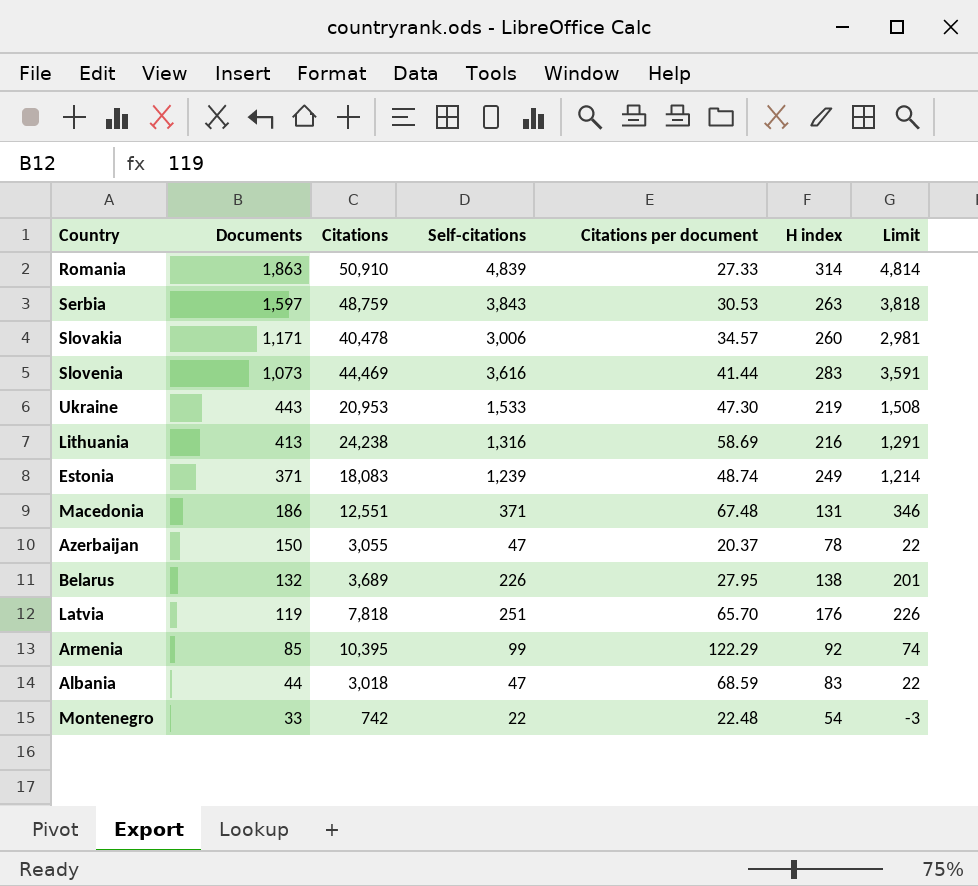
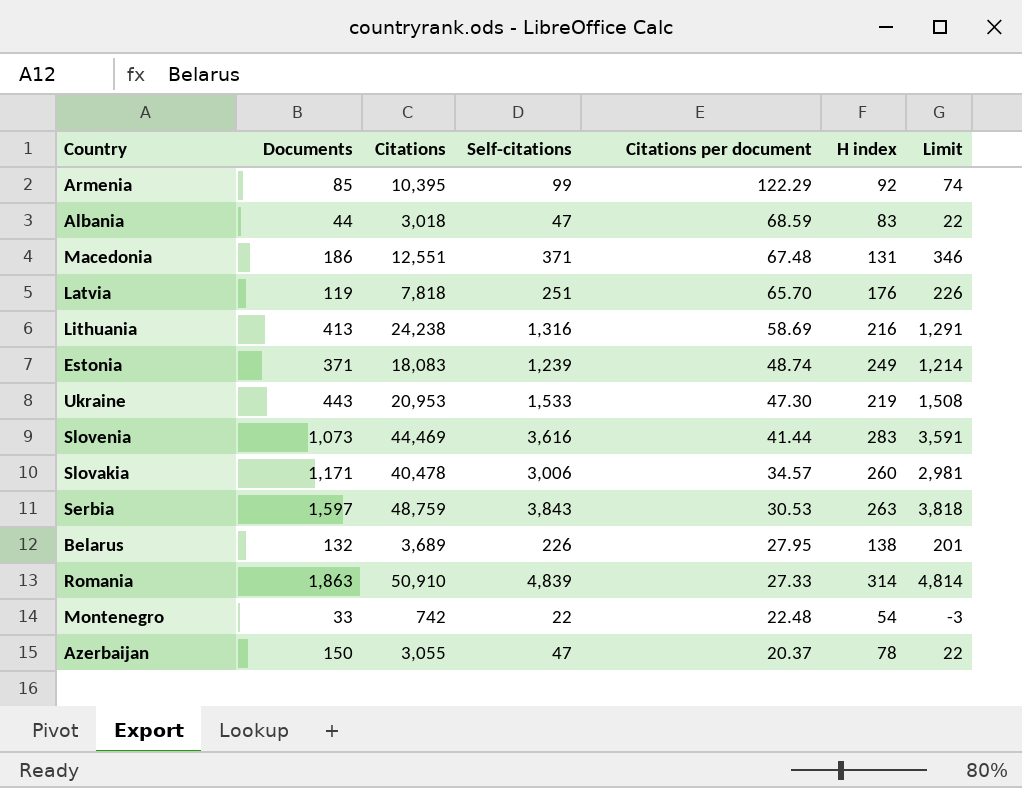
row order: Documents descending -> Citations per document descending

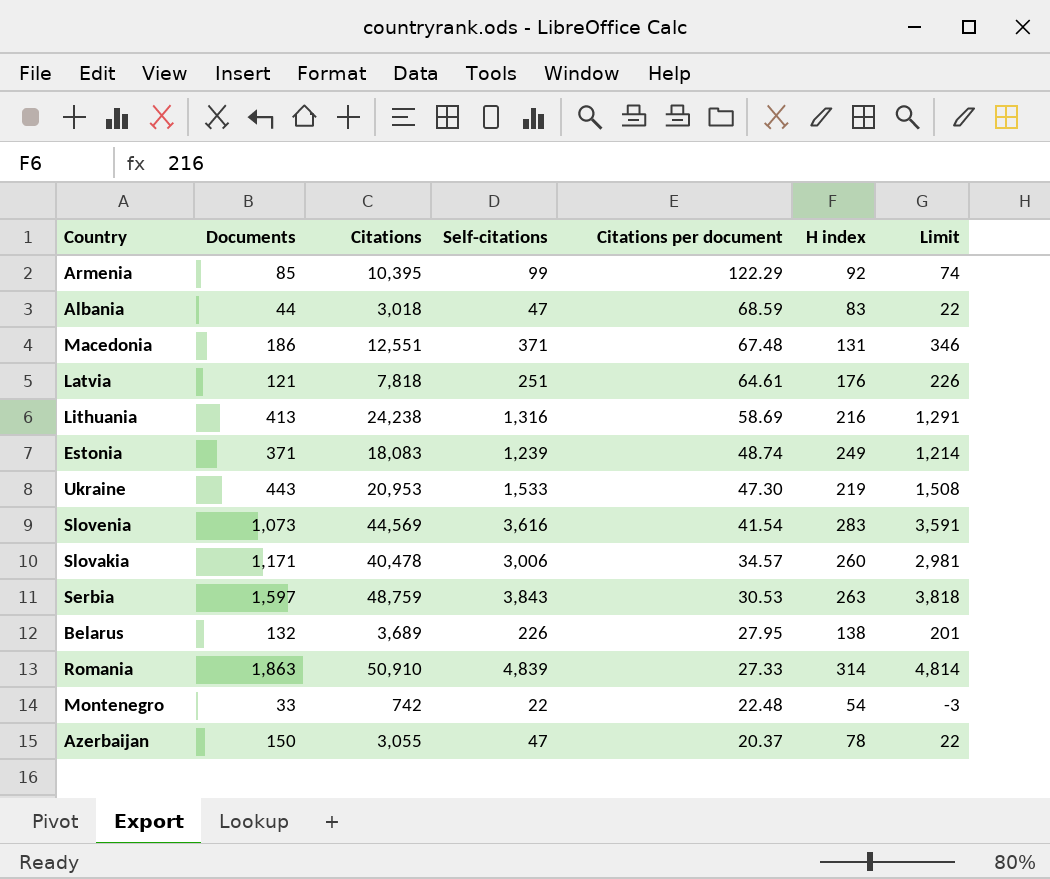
Latvia | Documents: 119 -> 121
Latvia | Citations per document: 65.70 -> 64.61
Slovenia | Citations: 44,469 -> 44,569
Slovenia | Citations per document: 41.44 -> 41.54

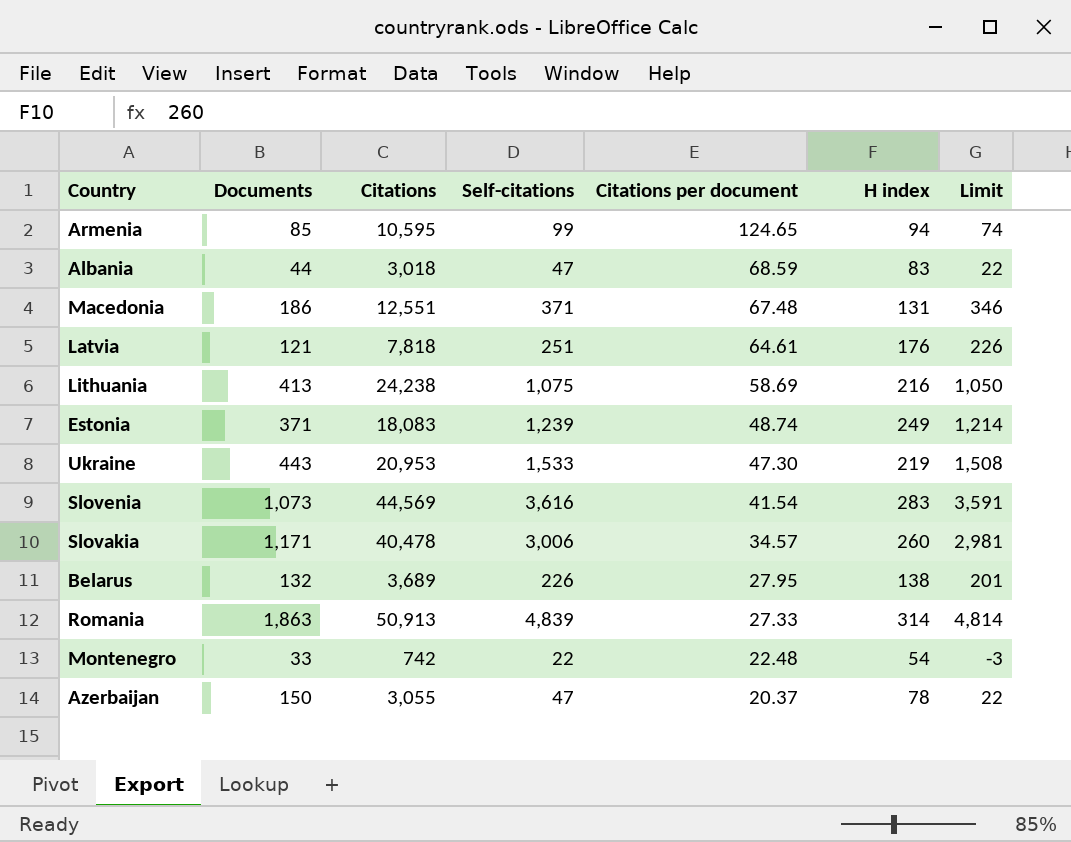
row Serbia: 1,597 | 48,759 | 3,843 | 30.53 | 263 | 3,818 -> none
Armenia | Citations: 10,395 -> 10,595
Armenia | Citations per document: 122.29 -> 124.65
Armenia | H index: 92 -> 94
Lithuania | Self-citations: 1,316 -> 1,075
Lithuania | Limit: 1,291 -> 1,050
Romania | Citations: 50,910 -> 50,913

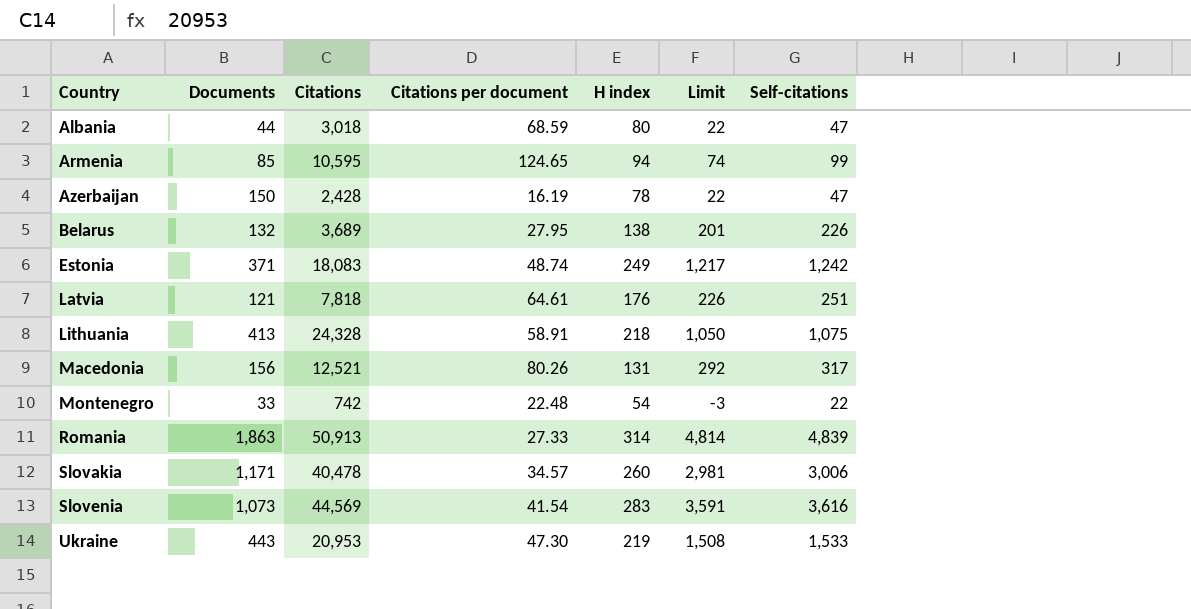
row order: Citations per document descending -> Country ascending
column Self-citations | position: 4 -> 7
Albania | H index: 83 -> 80
Azerbaijan | Citations: 3,055 -> 2,428
Azerbaijan | Citations per document: 20.37 -> 16.19
Estonia | Limit: 1,214 -> 1,217
Estonia | Self-citations: 1,239 -> 1,242
Lithuania | Citations: 24,238 -> 24,328
Lithuania | Citations per document: 58.69 -> 58.91
Lithuania | H index: 216 -> 218
Macedonia | Documents: 186 -> 156
Macedonia | Citations: 12,551 -> 12,521
Macedonia | Citations per document: 67.48 -> 80.26
Macedonia | Limit: 346 -> 292
Macedonia | Self-citations: 371 -> 317

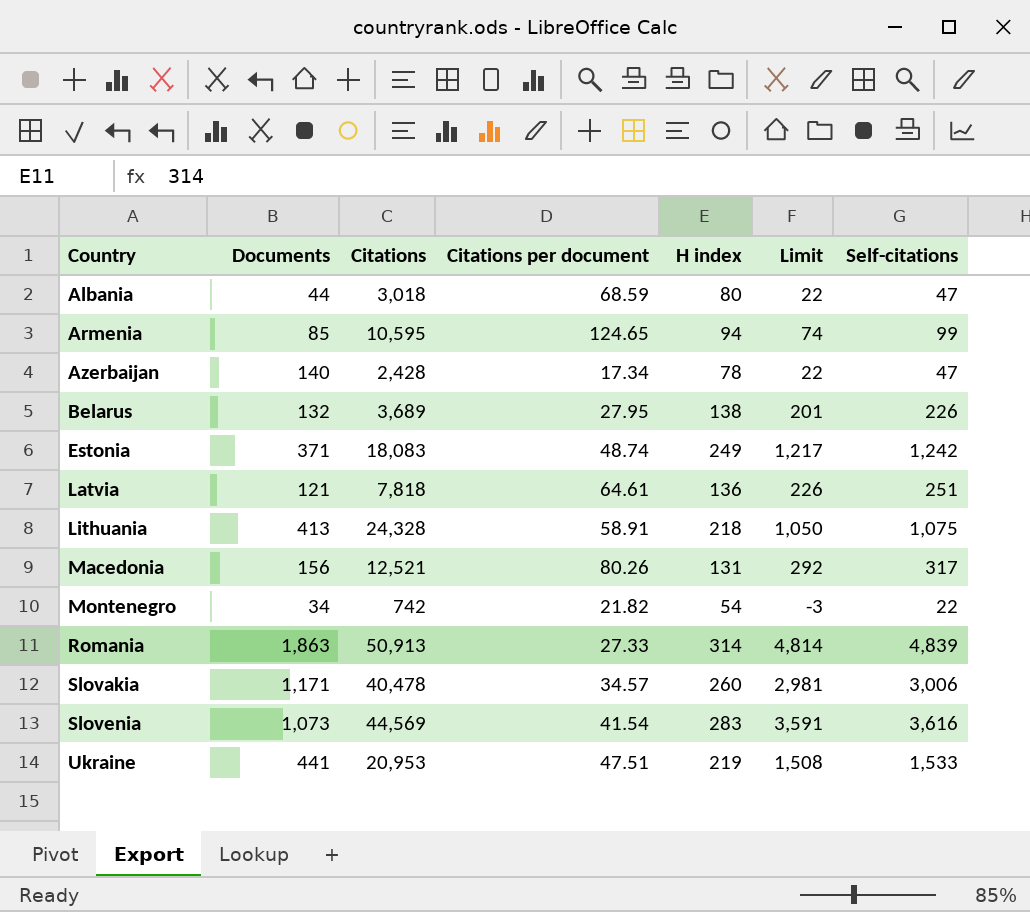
Azerbaijan | Documents: 150 -> 140
Azerbaijan | Citations per document: 16.19 -> 17.34
Latvia | H index: 176 -> 136
Montenegro | Documents: 33 -> 34
Montenegro | Citations per document: 22.48 -> 21.82
Ukraine | Documents: 443 -> 441
Ukraine | Citations per document: 47.30 -> 47.51

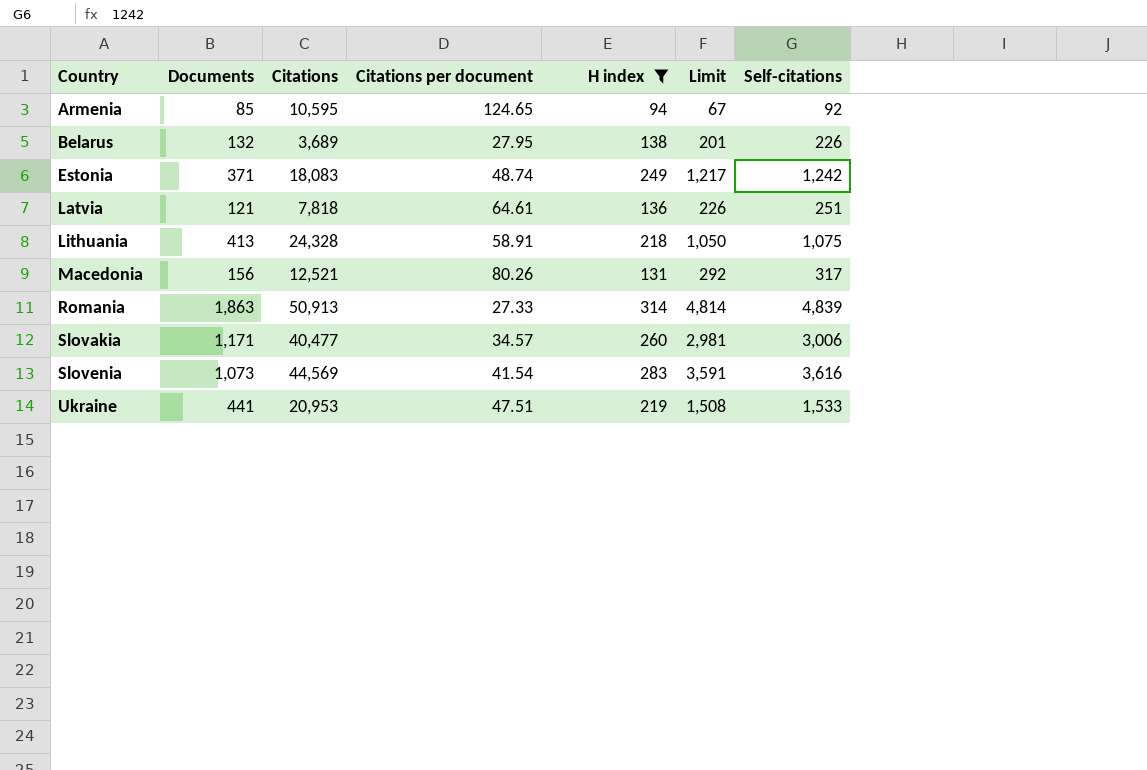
filter: none -> H index >= 94
Armenia | Limit: 74 -> 67
Armenia | Self-citations: 99 -> 92
Slovakia | Citations: 40,478 -> 40,477

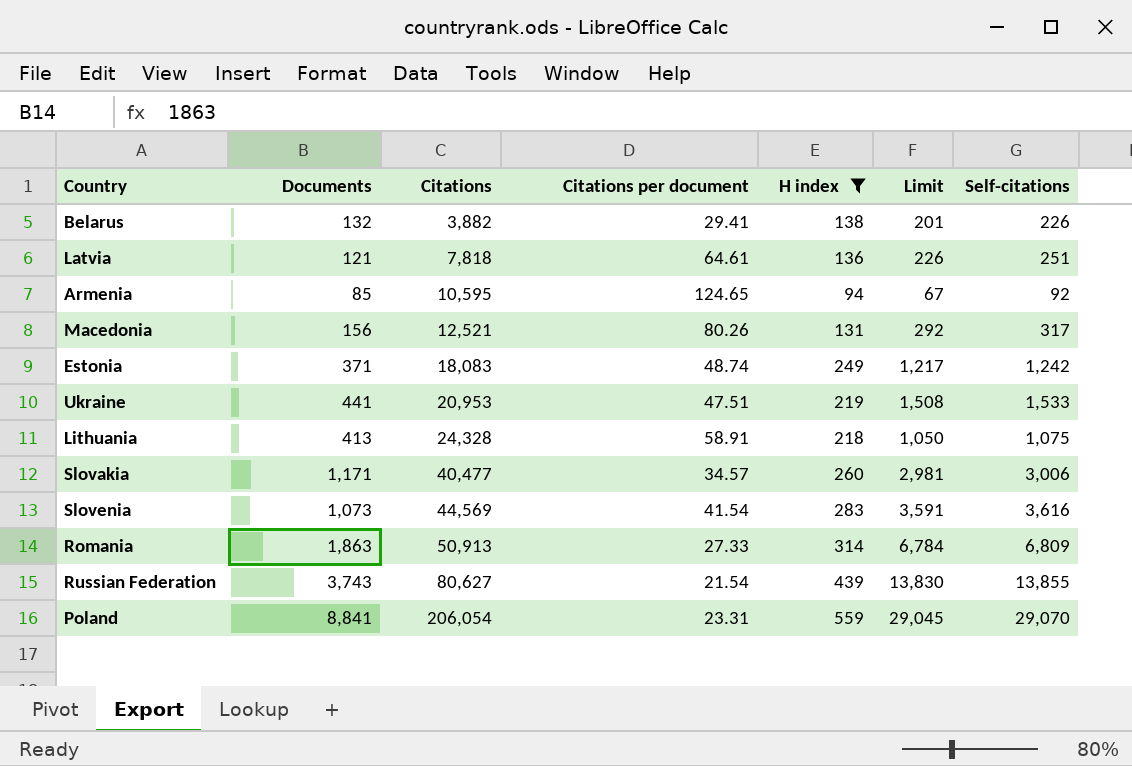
row order: Country ascending -> Citations ascending
Belarus | Citations: 3,689 -> 3,882
Belarus | Citations per document: 27.95 -> 29.41
Romania | Limit: 4,814 -> 6,784
Romania | Self-citations: 4,839 -> 6,809
row Russian Federation: none -> 3,743 | 80,627 | 21.54 | 439 | 13,830 | 13,855
row Poland: none -> 8,841 | 206,054 | 23.31 | 559 | 29,045 | 29,070

